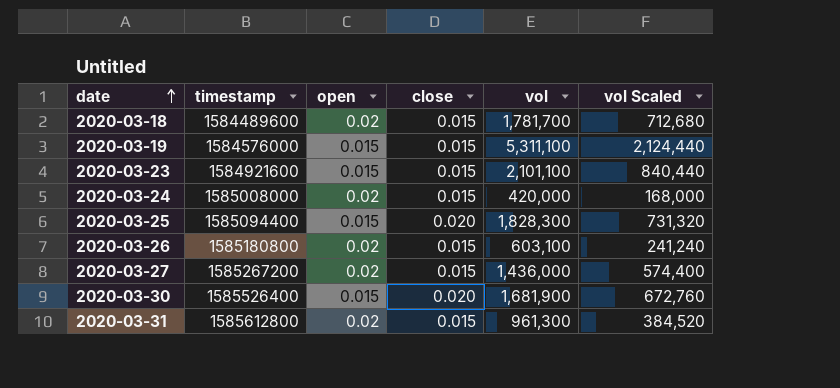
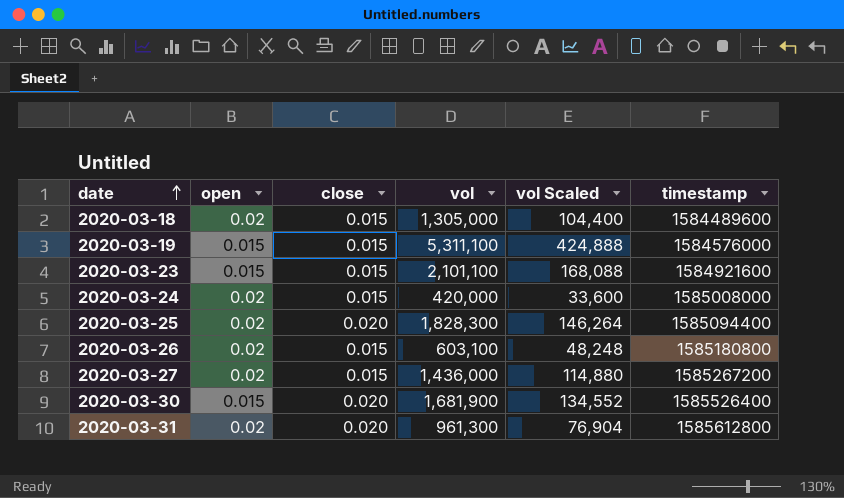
column vol Scaled | formula: [vol] * 0.4 -> [vol] * 0.08
column timestamp | position: 2 -> 6
2020-03-18 | vol: 1,781,700 -> 1,305,000
2020-03-25 | open: 0.015 -> 0.02
2020-03-31 | close: 0.015 -> 0.020

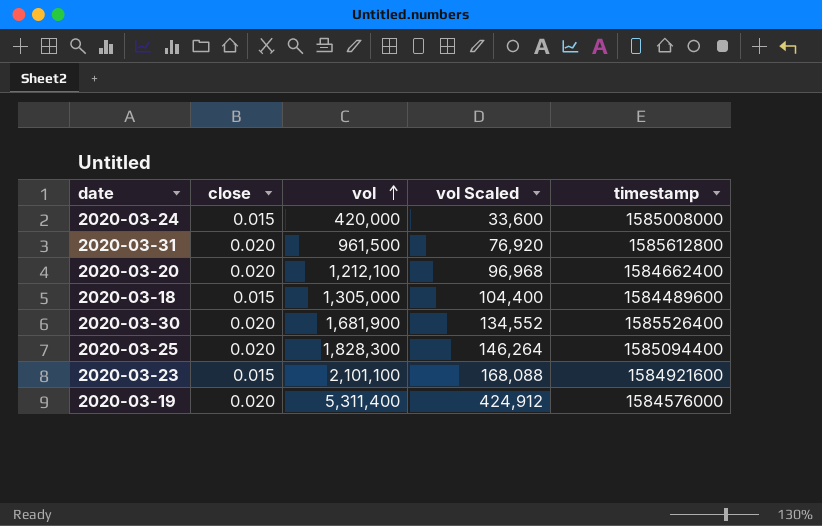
row order: date ascending -> vol ascending
column open | position: 2 -> none
row 2020-03-26: 0.02 | 0.015 | 603,100 | 48,248 | 1585180800 -> none
row 2020-03-27: 0.02 | 0.015 | 1,436,000 | 114,880 | 1585267200 -> none
2020-03-31 | vol: 961,300 -> 961,500
2020-03-31 | vol Scaled: 76,904 -> 76,920
row 2020-03-20: none -> 0.020 | 1,212,100 | 96,968 | 1584662400
2020-03-19 | close: 0.015 -> 0.020
2020-03-19 | vol: 5,311,100 -> 5,311,400
2020-03-19 | vol Scaled: 424,888 -> 424,912

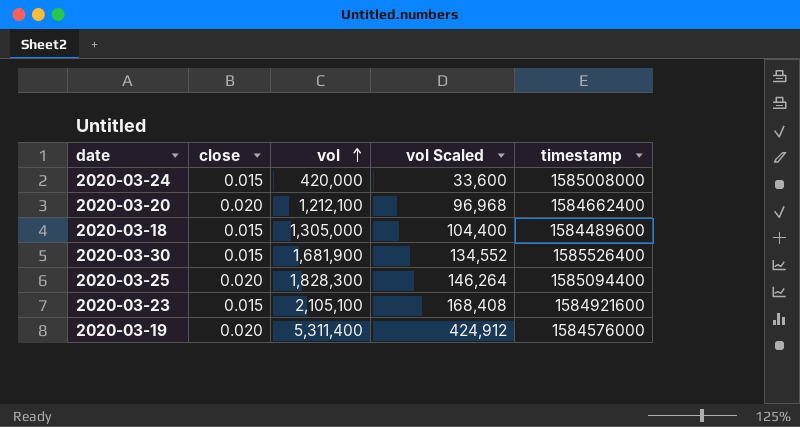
row 2020-03-31: 0.020 | 961,500 | 76,920 | 1585612800 -> none
2020-03-30 | close: 0.020 -> 0.015
2020-03-23 | vol: 2,101,100 -> 2,105,100
2020-03-23 | vol Scaled: 168,088 -> 168,408

